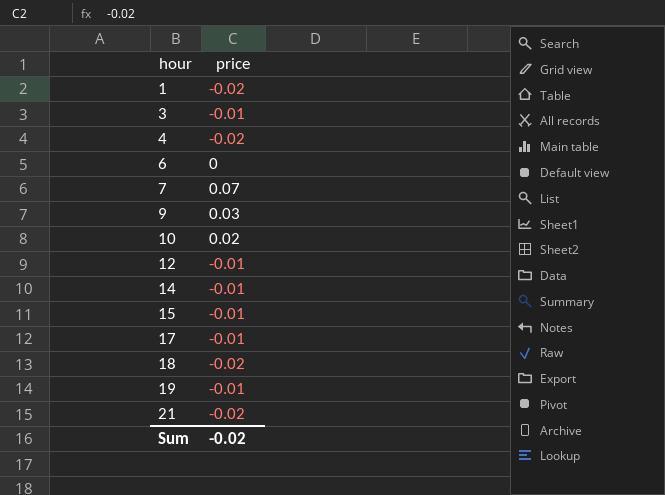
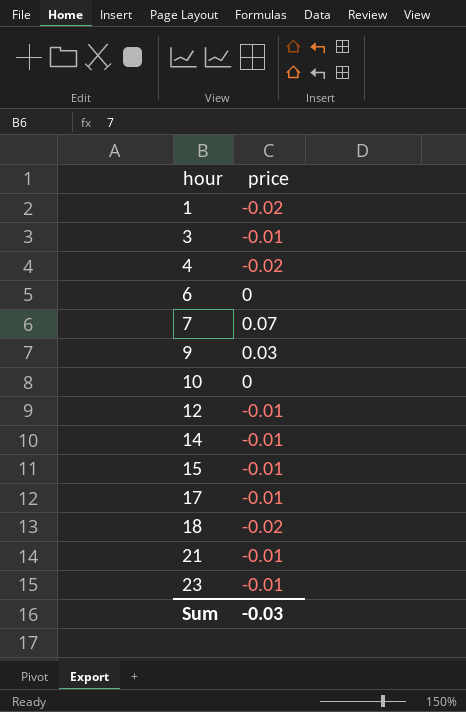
row 19: -0.01 -> none
10 | price: 0.02 -> 0
21 | price: -0.02 -> -0.01
row 23: none -> -0.01
Sum | price: -0.02 -> -0.03

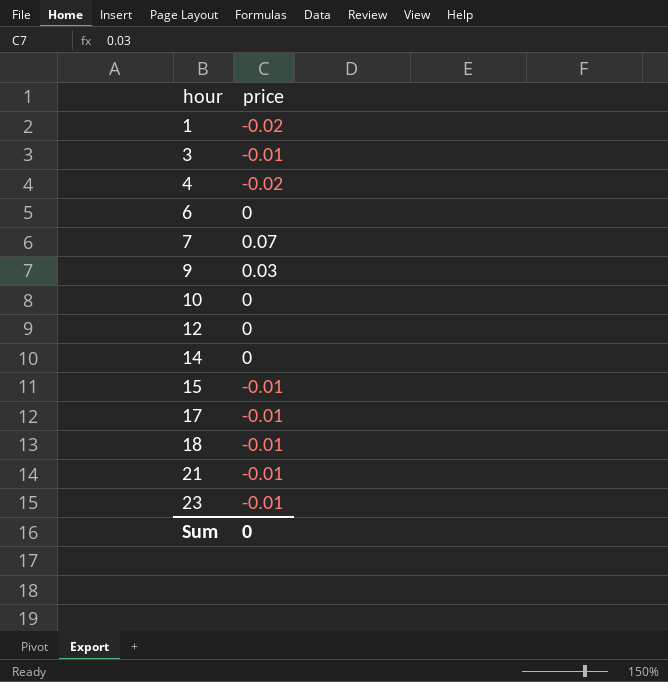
12 | price: -0.01 -> 0
14 | price: -0.01 -> 0
18 | price: -0.02 -> -0.01
Sum | price: -0.03 -> 0

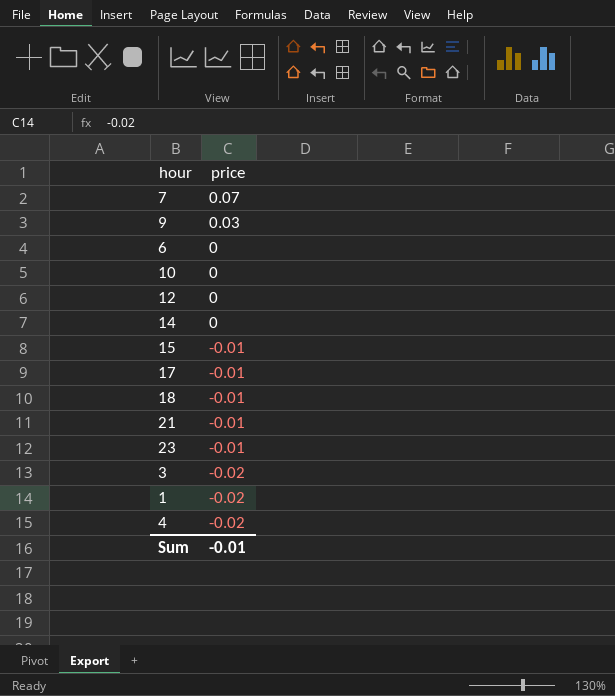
row order: hour ascending -> price descending
3 | price: -0.01 -> -0.02
Sum | price: 0 -> -0.01

